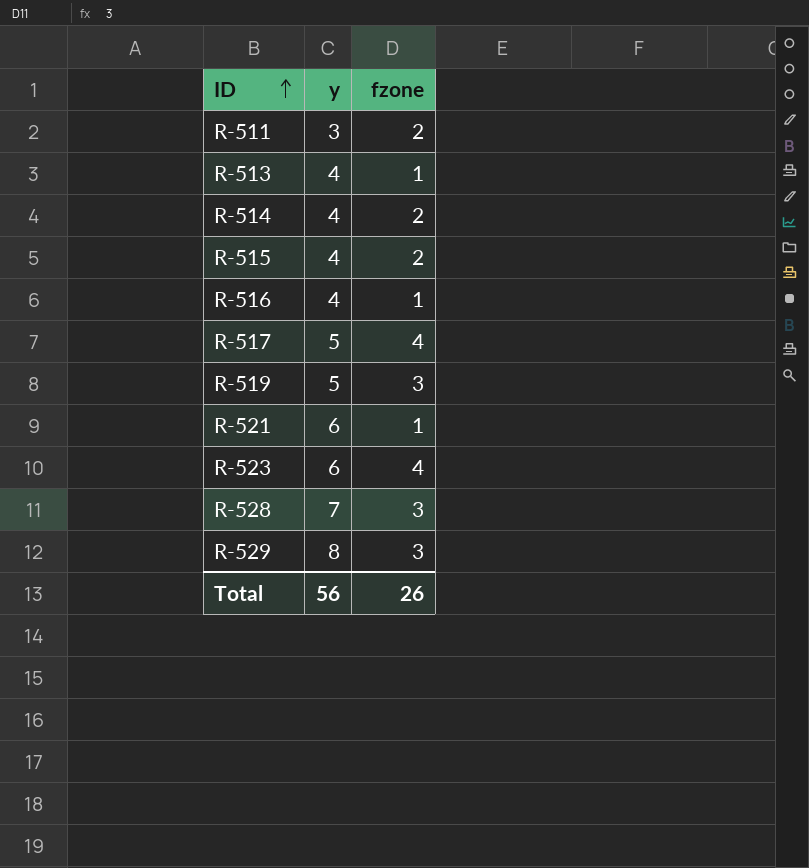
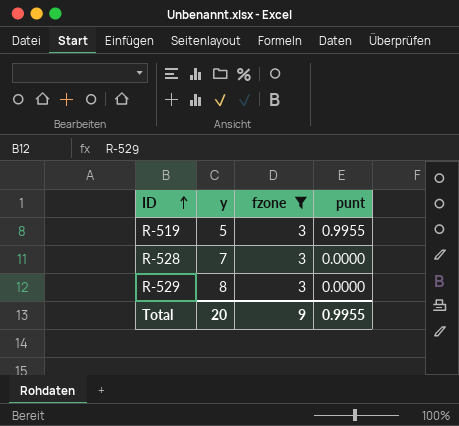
filter: none -> fzone = 3
column punt | position: none -> 4
Total | y: 56 -> 20
Total | fzone: 26 -> 9

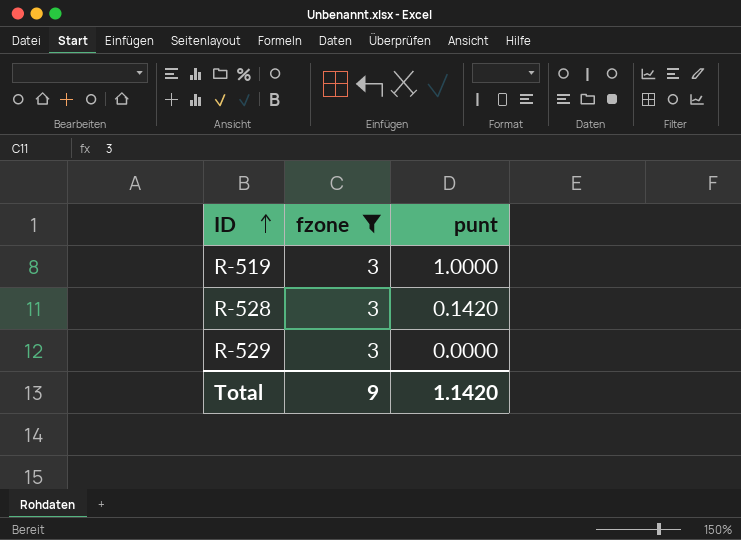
column y | position: 2 -> none
R-519 | punt: 0.9955 -> 1.0000
R-528 | punt: 0.0000 -> 0.1420
Total | punt: 0.9955 -> 1.1420

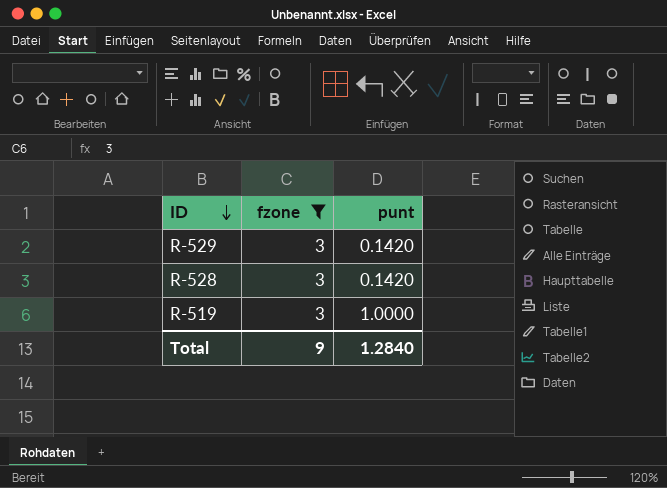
row order: ID ascending -> ID descending
R-529 | punt: 0.0000 -> 0.1420
Total | punt: 1.1420 -> 1.2840

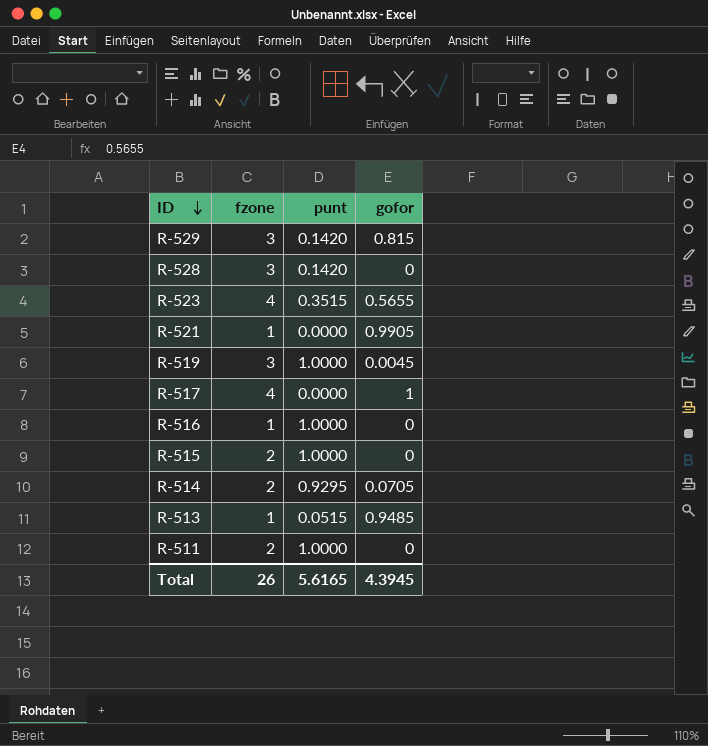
filter: fzone = 3 -> none
column gofor | position: none -> 4
Total | fzone: 9 -> 26
Total | punt: 1.2840 -> 5.6165

